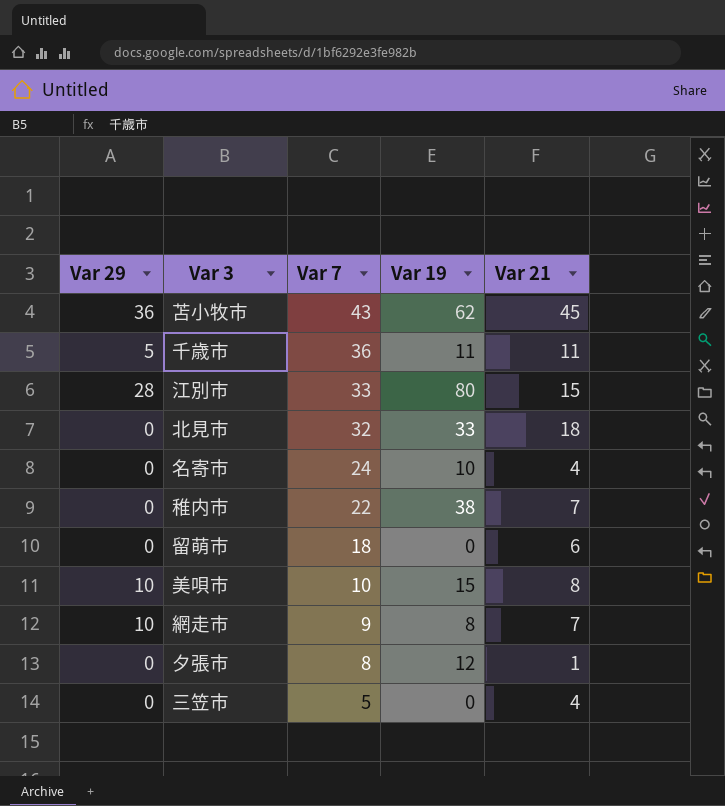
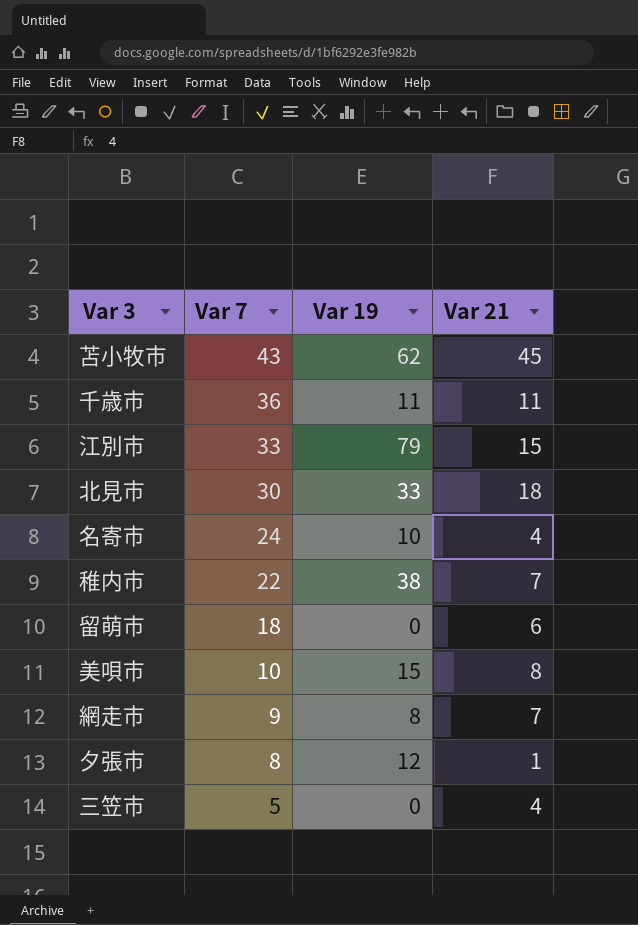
column Var 29 | position: 1 -> none
江別市 | Var 19: 80 -> 79
北見市 | Var 7: 32 -> 30

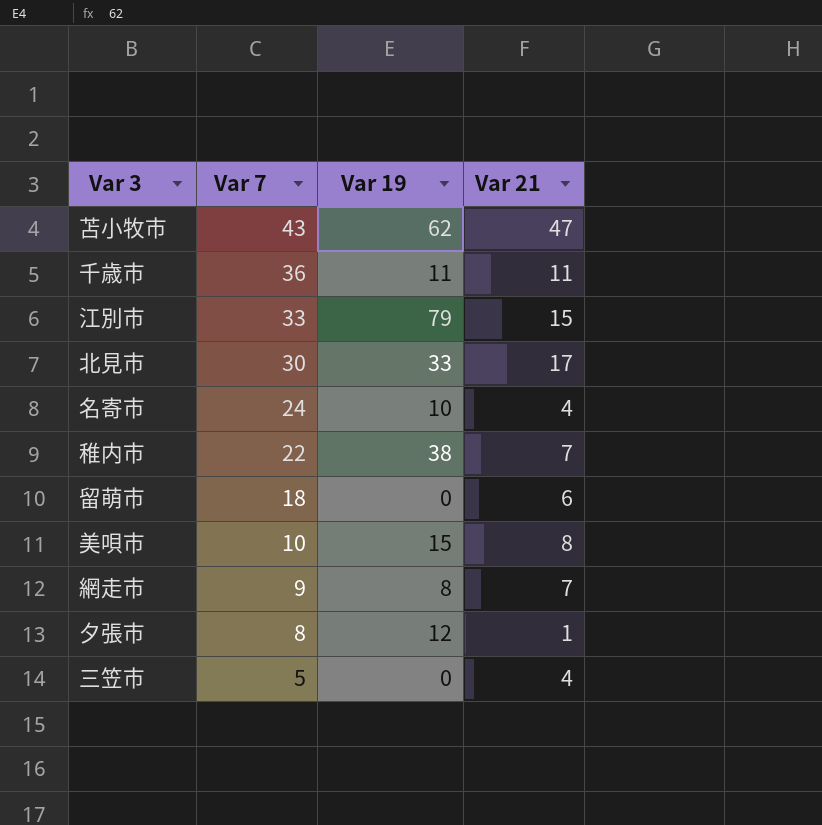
苫小牧市 | Var 21: 45 -> 47
北見市 | Var 21: 18 -> 17

